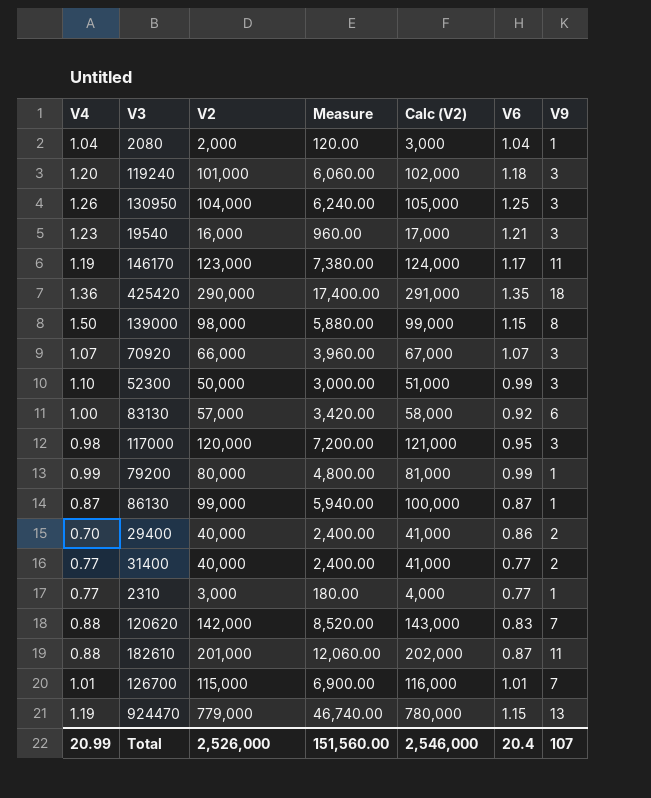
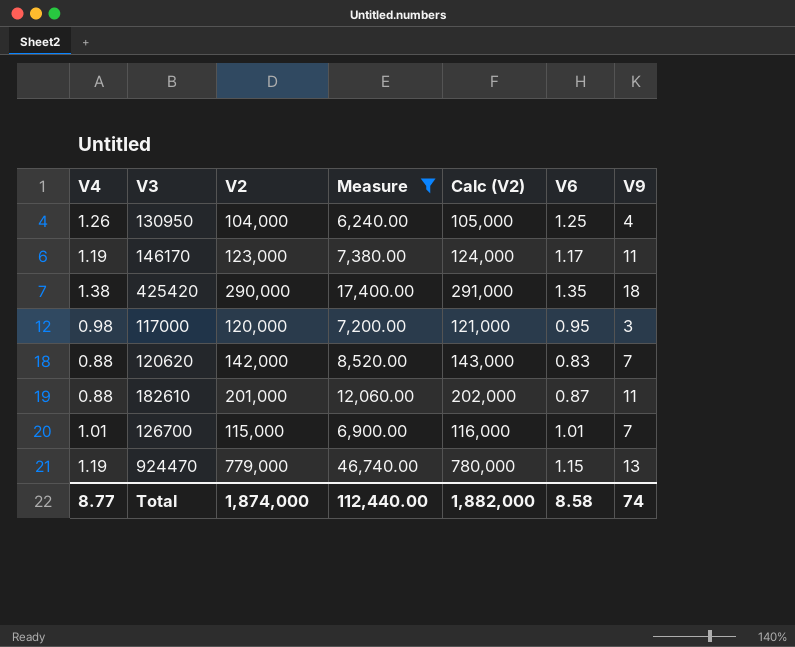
filter: none -> Measure >= 6,240.00
130950 | V9: 3 -> 4
425420 | V4: 1.36 -> 1.38
Total | V4: 20.99 -> 8.77
Total | V2: 2,526,000 -> 1,874,000
Total | Measure: 151,560.00 -> 112,440.00
Total | Calc (V2): 2,546,000 -> 1,882,000
Total | V6: 20.4 -> 8.58
Total | V9: 107 -> 74

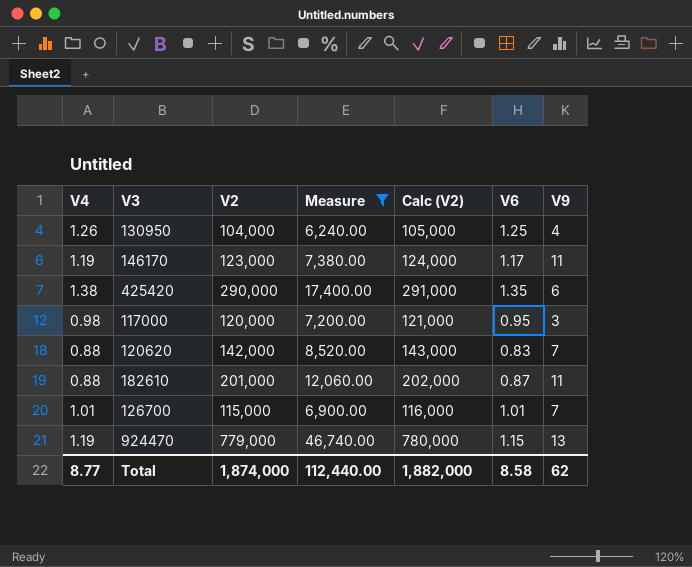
425420 | V9: 18 -> 6
Total | V9: 74 -> 62

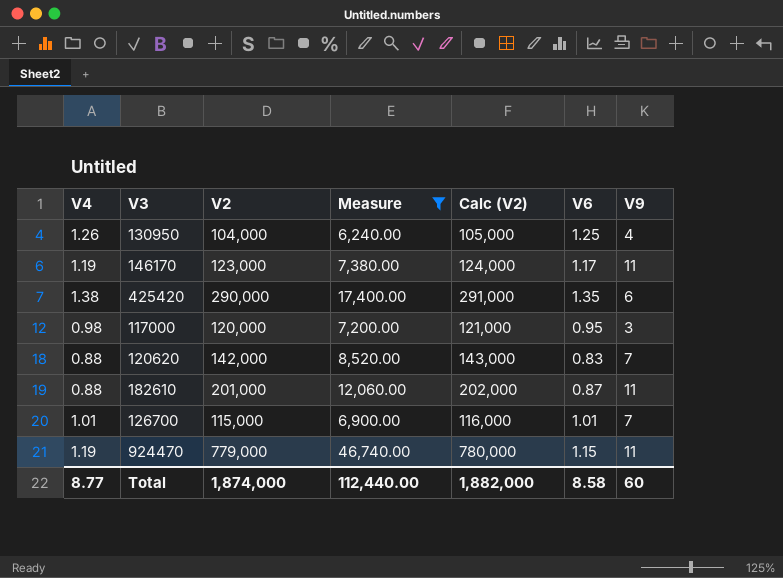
924470 | V9: 13 -> 11
Total | V9: 62 -> 60

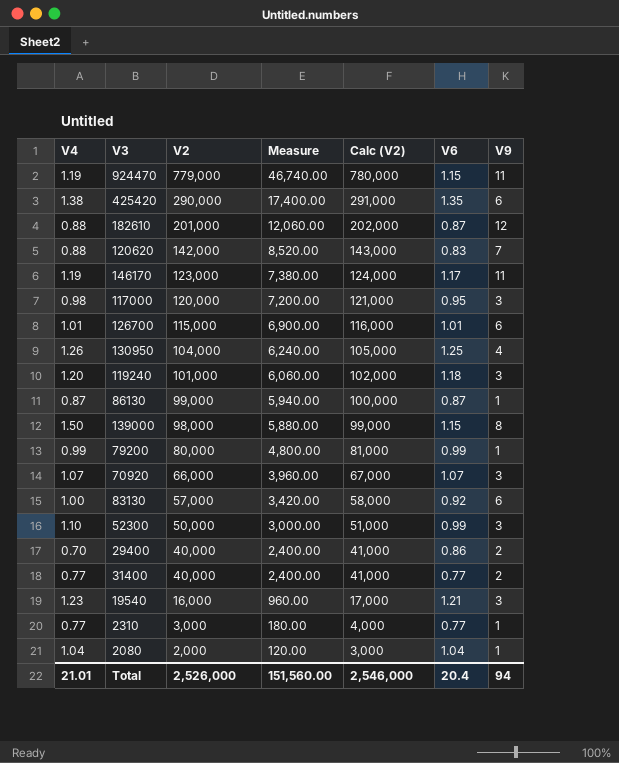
filter: Measure >= 6,240.00 -> none
row order: none -> V2 descending
182610 | V9: 11 -> 12
126700 | V9: 7 -> 6
Total | V4: 8.77 -> 21.01
Total | V2: 1,874,000 -> 2,526,000
Total | Measure: 112,440.00 -> 151,560.00
Total | Calc (V2): 1,882,000 -> 2,546,000
Total | V6: 8.58 -> 20.4
Total | V9: 60 -> 94

